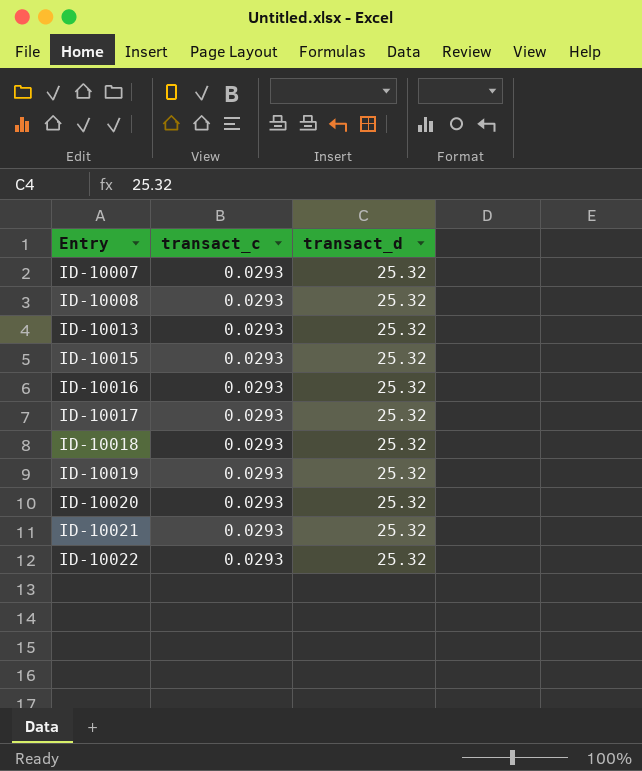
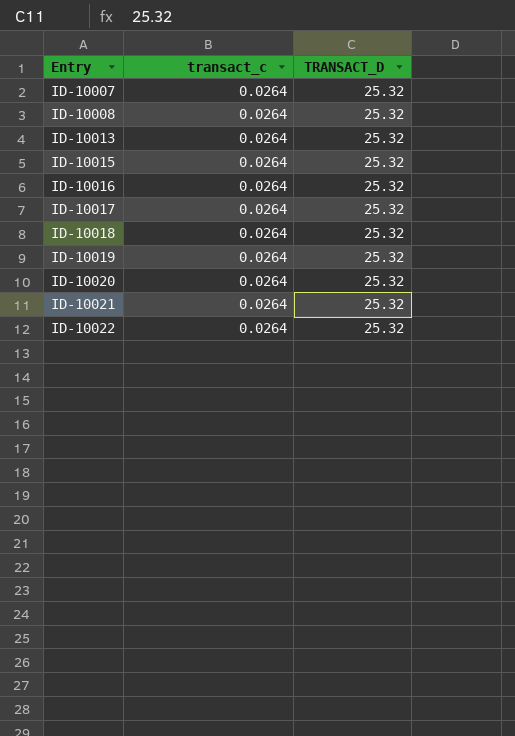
column name: transact_d -> TRANSACT_D
ID-10007 | transact_c: 0.0293 -> 0.0264
ID-10008 | transact_c: 0.0293 -> 0.0264
ID-10013 | transact_c: 0.0293 -> 0.0264
ID-10015 | transact_c: 0.0293 -> 0.0264
ID-10016 | transact_c: 0.0293 -> 0.0264
ID-10017 | transact_c: 0.0293 -> 0.0264
ID-10018 | transact_c: 0.0293 -> 0.0264
ID-10019 | transact_c: 0.0293 -> 0.0264
ID-10020 | transact_c: 0.0293 -> 0.0264
ID-10021 | transact_c: 0.0293 -> 0.0264
ID-10022 | transact_c: 0.0293 -> 0.0264

